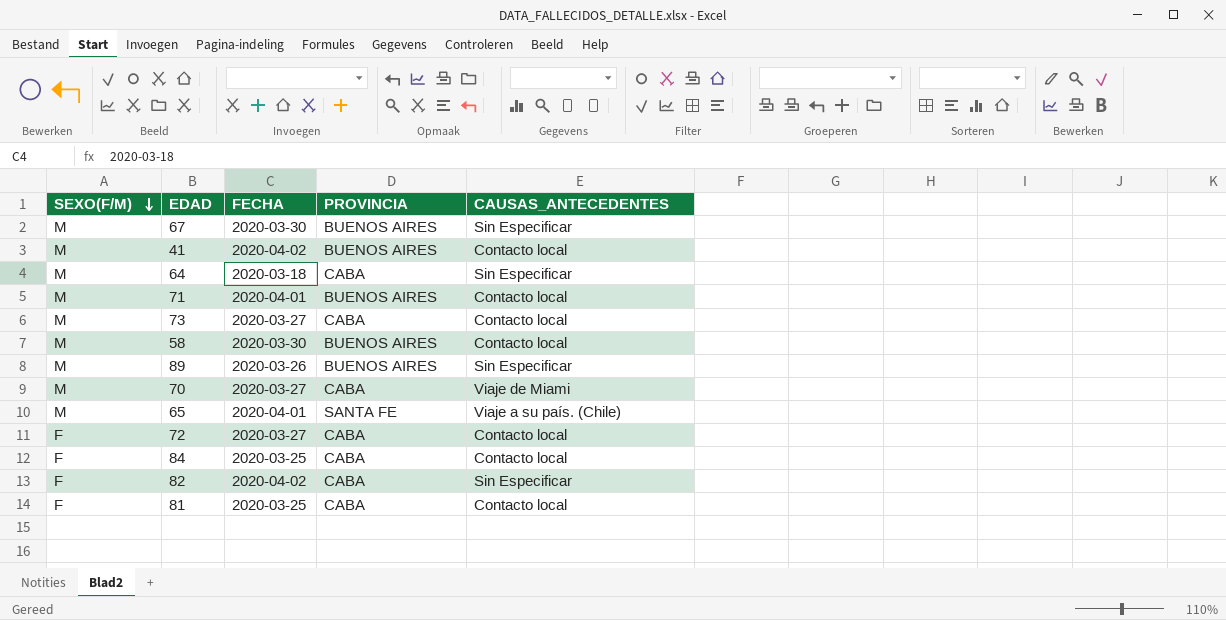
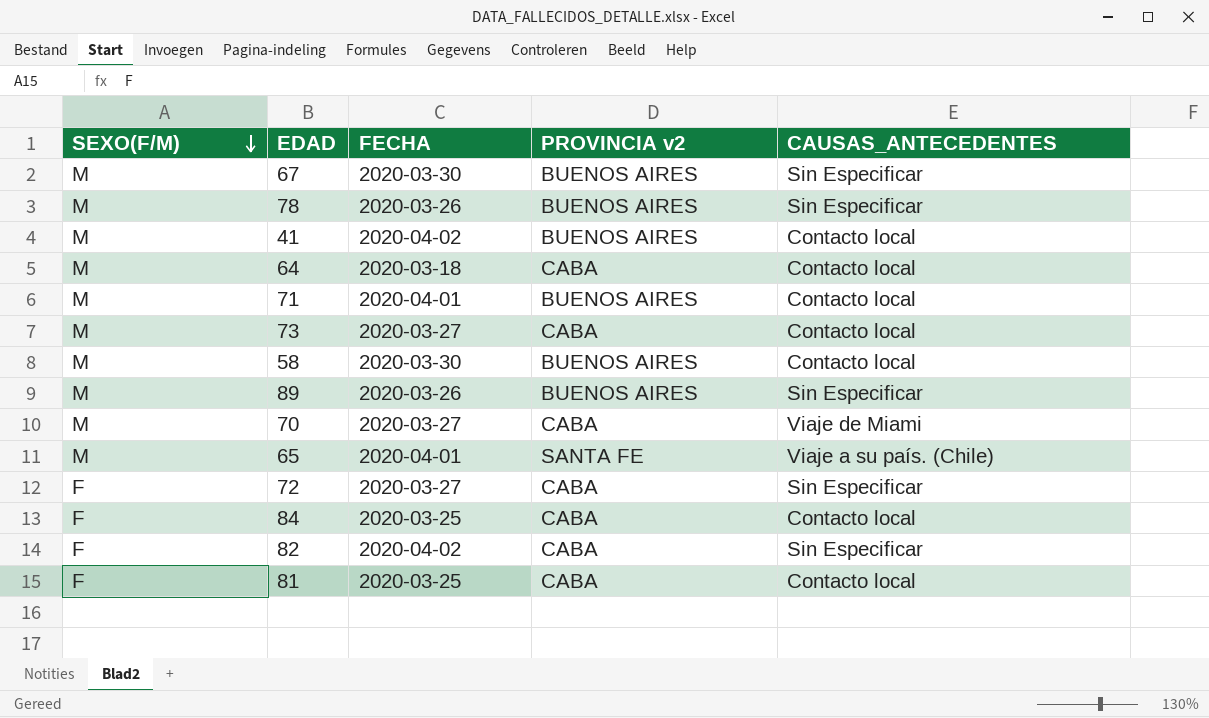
column name: PROVINCIA -> PROVINCIA v2
row 78: none -> M | 2020-03-26 | BUENOS AIRES | Sin Especificar
64 | CAUSAS_ANTECEDENTES: Sin Especificar -> Contacto local
72 | CAUSAS_ANTECEDENTES: Contacto local -> Sin Especificar

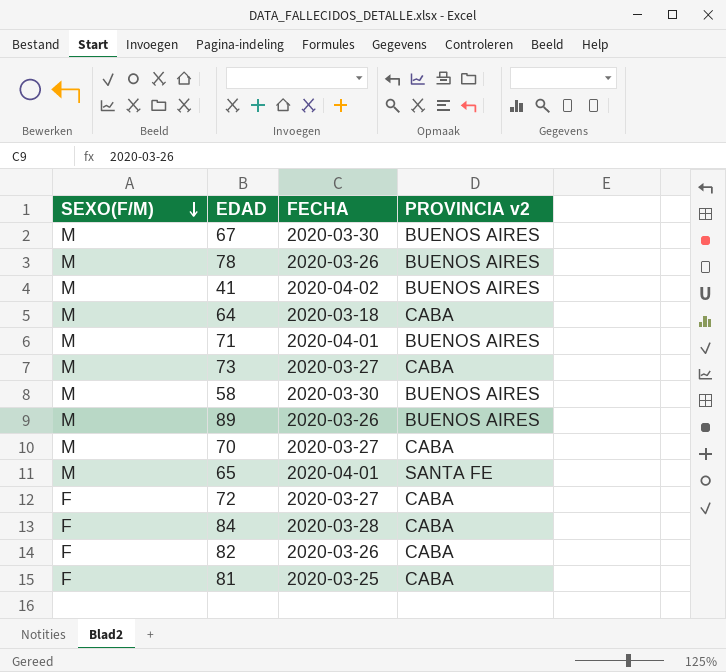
column CAUSAS_ANTECEDENTES | position: 5 -> none
84 | FECHA: 2020-03-25 -> 2020-03-28
82 | FECHA: 2020-04-02 -> 2020-03-26

